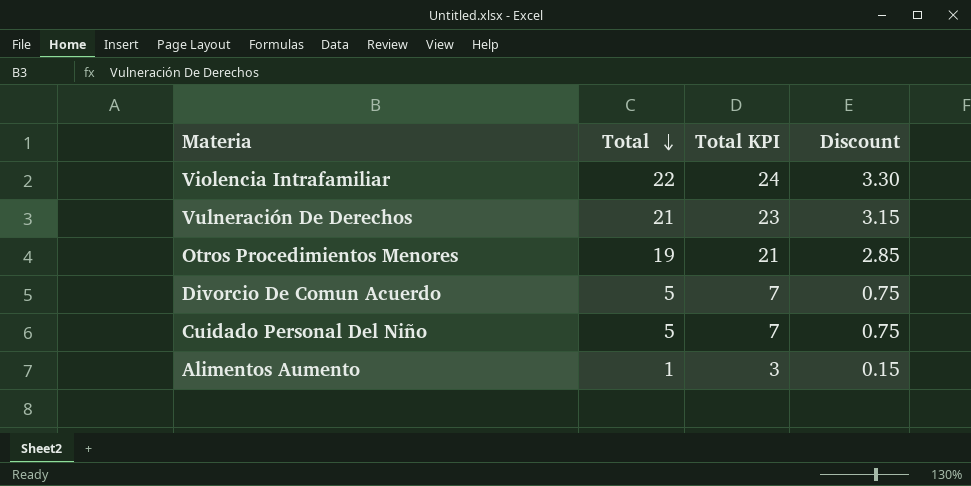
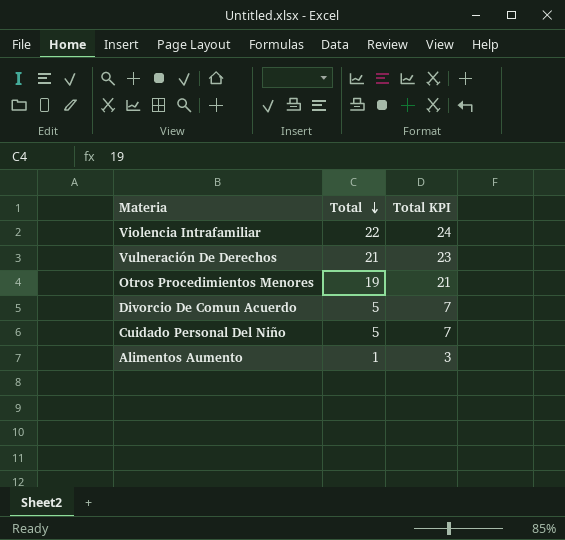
column Discount | formula: [Total] * 0.15 -> none

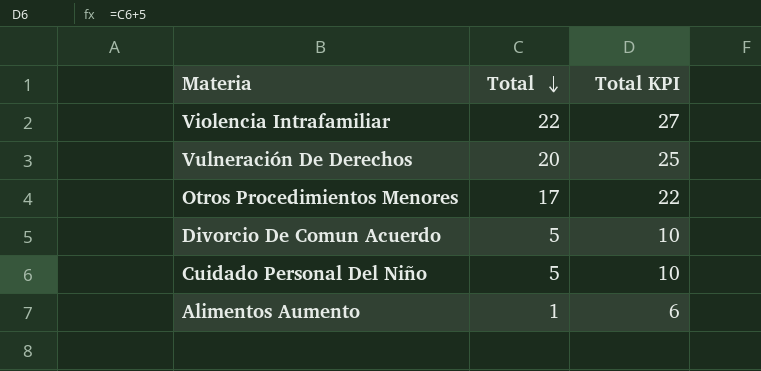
column Total KPI | formula: [Total] + 2 -> [Total] + 5
Vulneración De Derechos | Total: 21 -> 20
Otros Procedimientos Menores | Total: 19 -> 17

